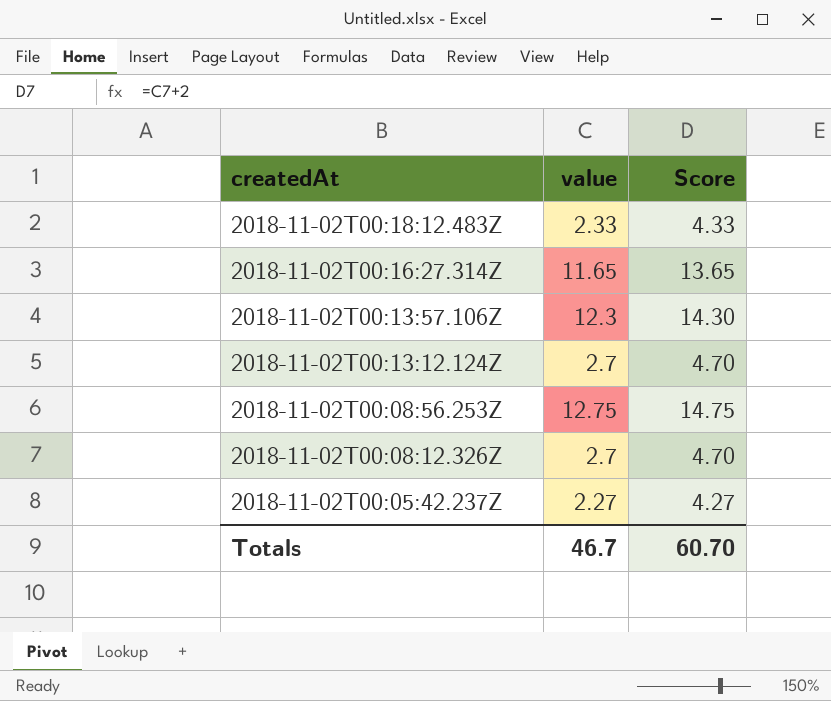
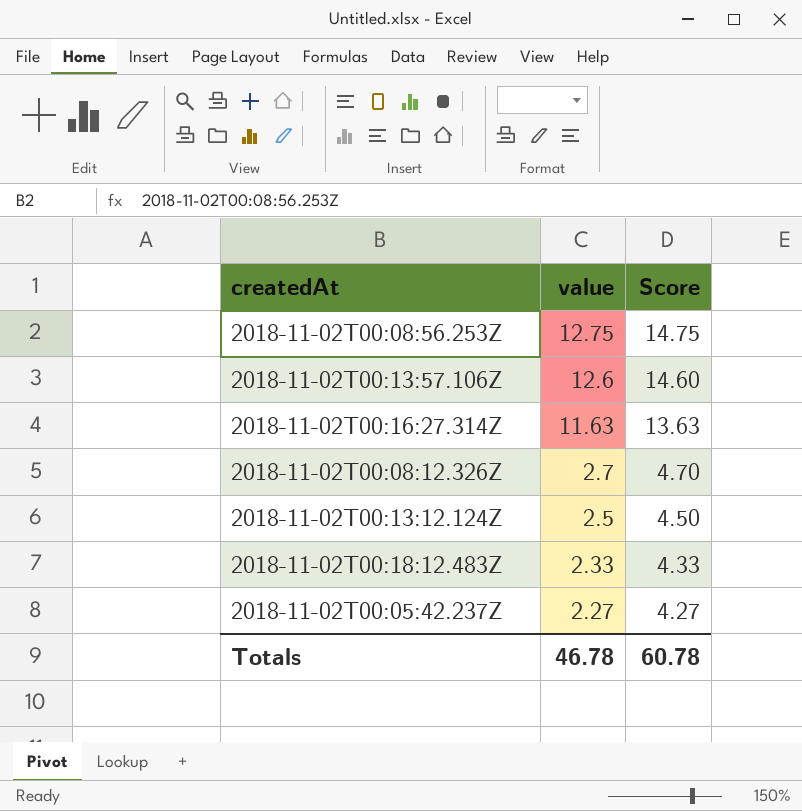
row order: createdAt descending -> value descending
2018-11-02T00:13:57.106Z | value: 12.3 -> 12.6
2018-11-02T00:13:57.106Z | Score: 14.30 -> 14.60
2018-11-02T00:16:27.314Z | value: 11.65 -> 11.63
2018-11-02T00:16:27.314Z | Score: 13.65 -> 13.63
2018-11-02T00:13:12.124Z | value: 2.7 -> 2.5
2018-11-02T00:13:12.124Z | Score: 4.70 -> 4.50
Totals | value: 46.7 -> 46.78
Totals | Score: 60.70 -> 60.78

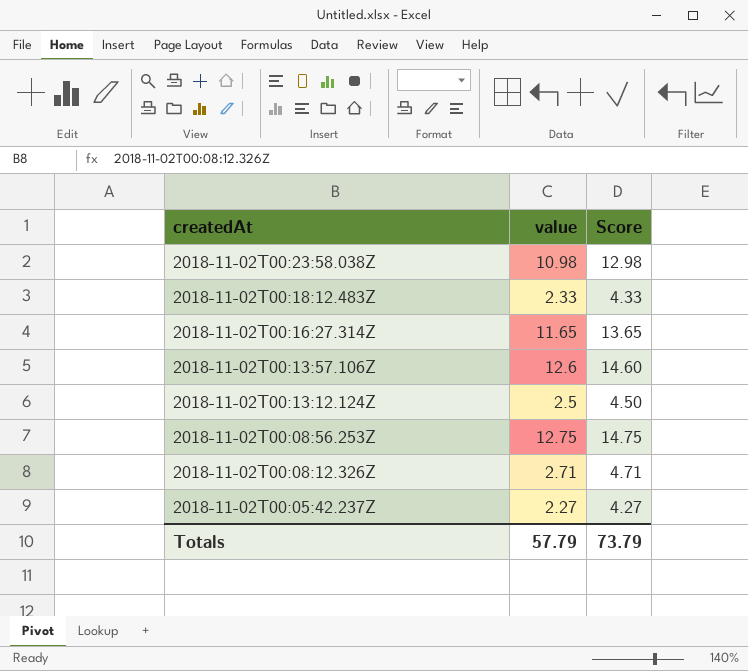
row order: value descending -> createdAt descending
row 2018-11-02T00:23:58.038Z: none -> 10.98 | 12.98
2018-11-02T00:16:27.314Z | value: 11.63 -> 11.65
2018-11-02T00:16:27.314Z | Score: 13.63 -> 13.65
2018-11-02T00:08:12.326Z | value: 2.7 -> 2.71
2018-11-02T00:08:12.326Z | Score: 4.70 -> 4.71
Totals | value: 46.78 -> 57.79
Totals | Score: 60.78 -> 73.79

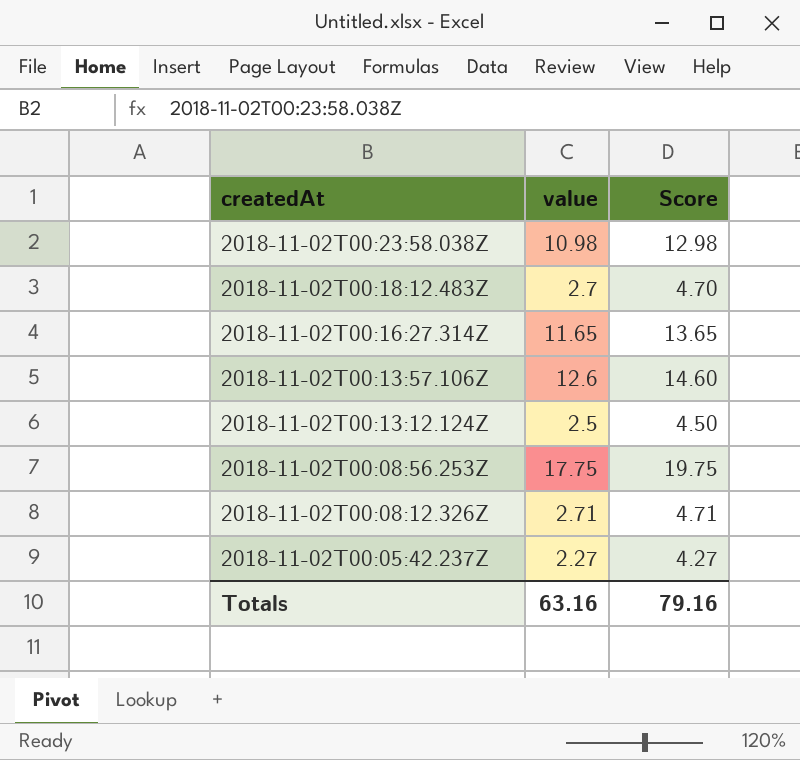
2018-11-02T00:18:12.483Z | value: 2.33 -> 2.7
2018-11-02T00:18:12.483Z | Score: 4.33 -> 4.70
2018-11-02T00:08:56.253Z | value: 12.75 -> 17.75
2018-11-02T00:08:56.253Z | Score: 14.75 -> 19.75
Totals | value: 57.79 -> 63.16
Totals | Score: 73.79 -> 79.16

